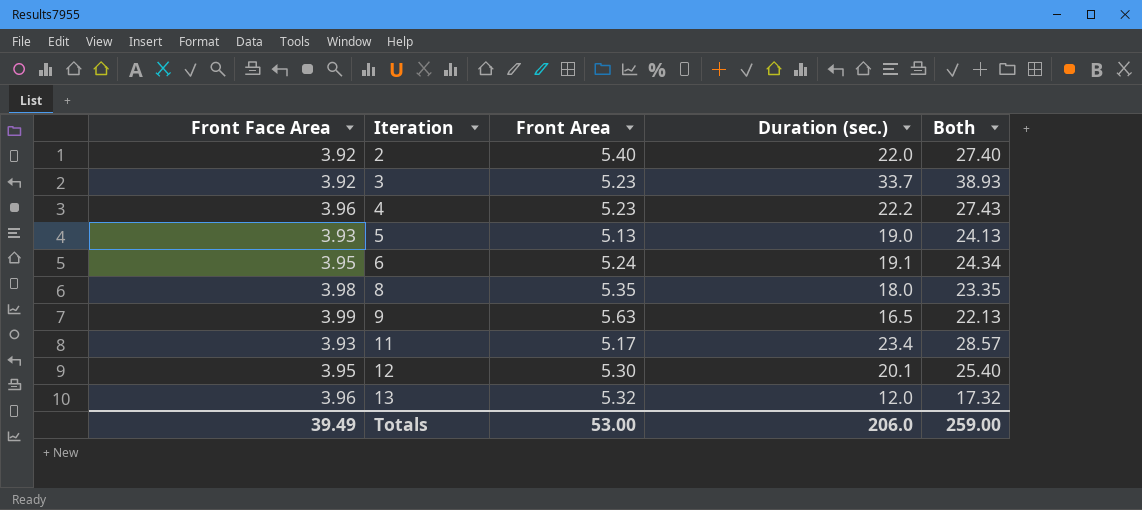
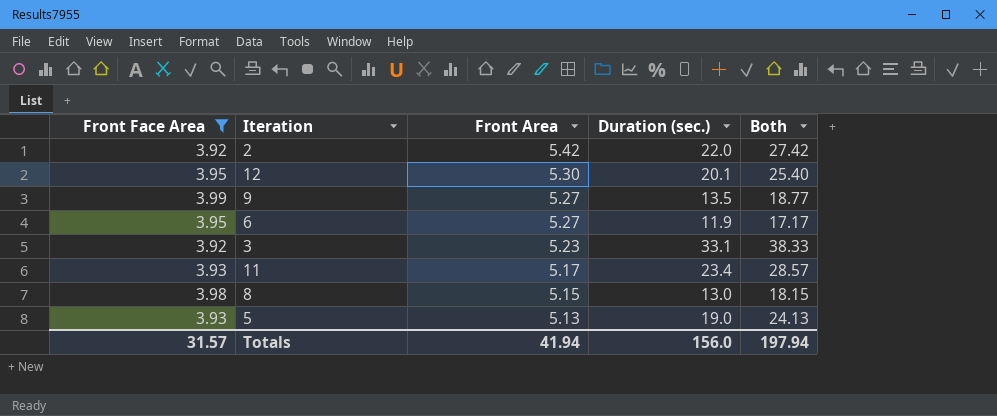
filter: none -> Front Face Area != 3.96
row order: Iteration ascending -> Front Area descending
2 | Front Area: 5.40 -> 5.42
2 | Both: 27.40 -> 27.42
9 | Front Area: 5.63 -> 5.27
9 | Duration (sec.): 16.5 -> 13.5
9 | Both: 22.13 -> 18.77
6 | Front Area: 5.24 -> 5.27
6 | Duration (sec.): 19.1 -> 11.9
6 | Both: 24.34 -> 17.17
3 | Duration (sec.): 33.7 -> 33.1
3 | Both: 38.93 -> 38.33
8 | Front Area: 5.35 -> 5.15
8 | Duration (sec.): 18.0 -> 13.0
8 | Both: 23.35 -> 18.15
Totals | Front Face Area: 39.49 -> 31.57
Totals | Front Area: 53.00 -> 41.94
Totals | Duration (sec.): 206.0 -> 156.0
Totals | Both: 259.00 -> 197.94

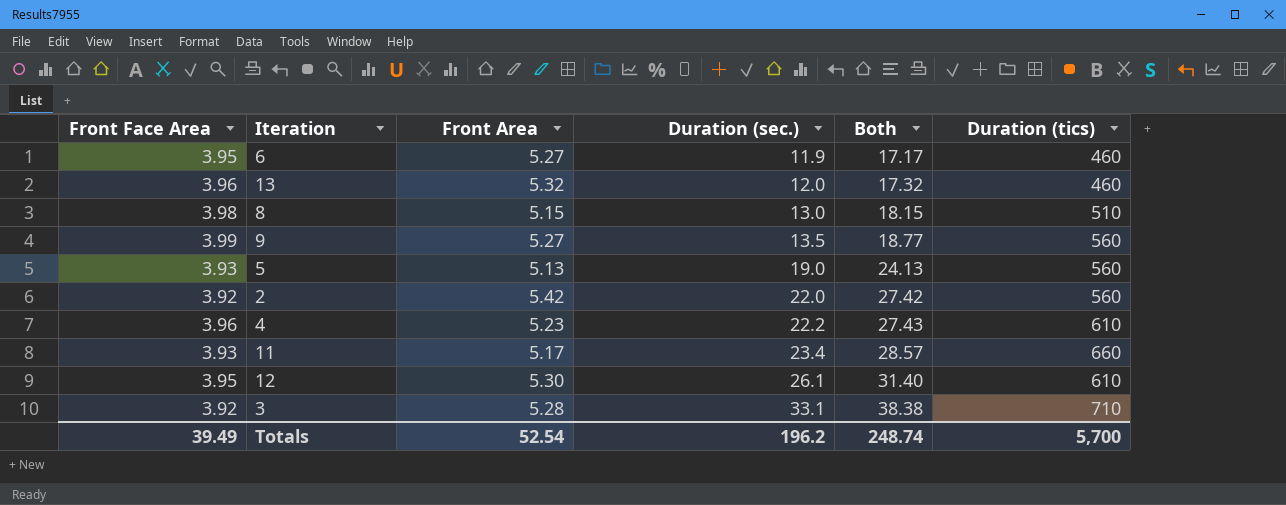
filter: Front Face Area != 3.96 -> none
row order: Front Area descending -> Duration (sec.) ascending
column Duration (tics) | position: none -> 6
12 | Duration (sec.): 20.1 -> 26.1
12 | Both: 25.40 -> 31.40
3 | Front Area: 5.23 -> 5.28
3 | Both: 38.33 -> 38.38
Totals | Front Face Area: 31.57 -> 39.49
Totals | Front Area: 41.94 -> 52.54
Totals | Duration (sec.): 156.0 -> 196.2
Totals | Both: 197.94 -> 248.74

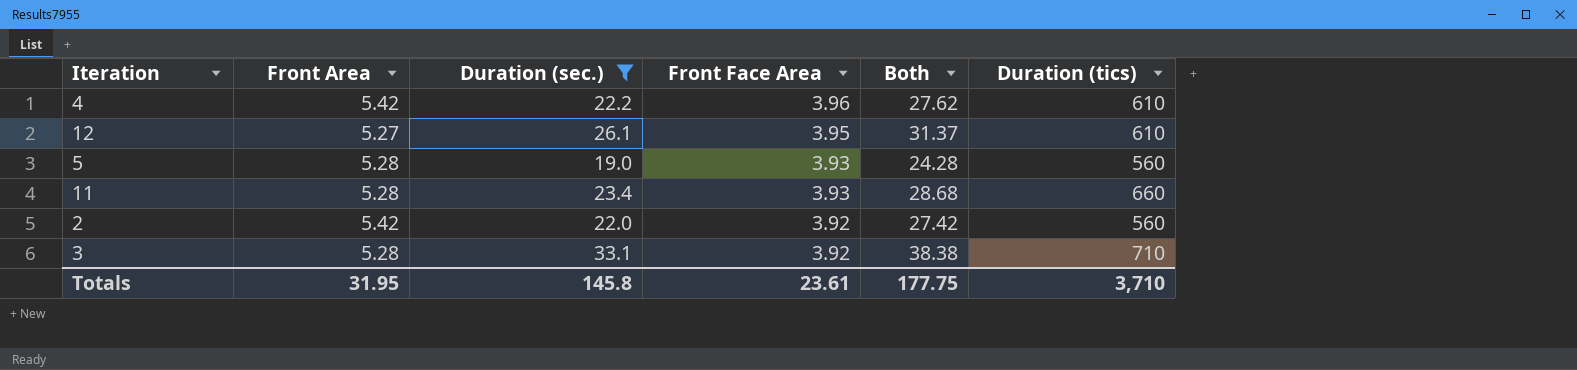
filter: none -> Duration (sec.) >= 19.0
row order: Duration (sec.) ascending -> Front Face Area descending
column Front Face Area | position: 1 -> 4
4 | Front Area: 5.23 -> 5.42
4 | Both: 27.43 -> 27.62
12 | Front Area: 5.30 -> 5.27
12 | Both: 31.40 -> 31.37
5 | Front Area: 5.13 -> 5.28
5 | Both: 24.13 -> 24.28
11 | Front Area: 5.17 -> 5.28
11 | Both: 28.57 -> 28.68
Totals | Front Area: 52.54 -> 31.95
Totals | Duration (sec.): 196.2 -> 145.8
Totals | Front Face Area: 39.49 -> 23.61
Totals | Both: 248.74 -> 177.75
Totals | Duration (tics): 5,700 -> 3,710

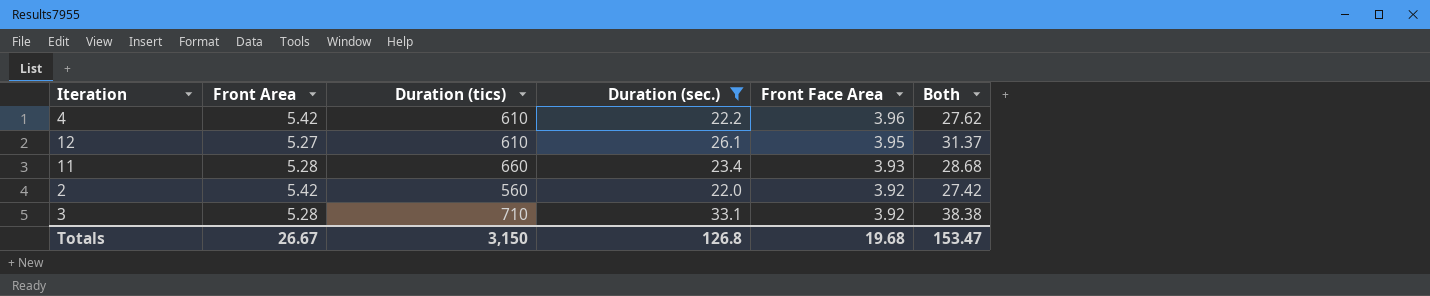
column Duration (tics) | position: 6 -> 3
row 5: 5.28 | 19.0 | 3.93 | 24.28 | 560 -> none
Totals | Front Area: 31.95 -> 26.67
Totals | Duration (tics): 3,710 -> 3,150
Totals | Duration (sec.): 145.8 -> 126.8
Totals | Front Face Area: 23.61 -> 19.68
Totals | Both: 177.75 -> 153.47

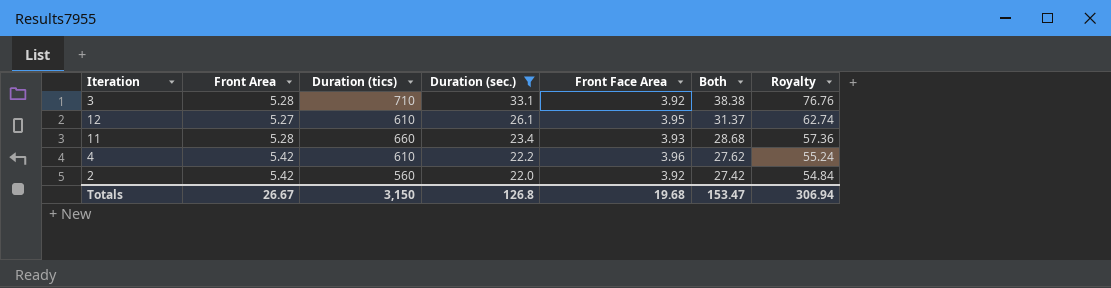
row order: Front Face Area descending -> Duration (sec.) descending
column Royalty | formula: none -> [Both] * 2

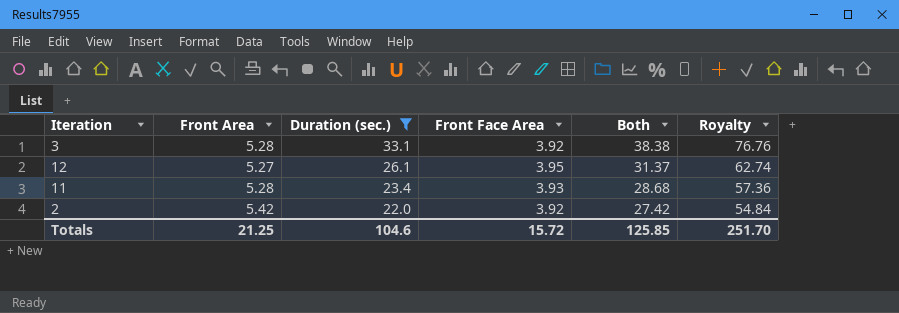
column Duration (tics) | position: 3 -> none
row 4: 5.42 | 610 | 22.2 | 3.96 | 27.62 | 55.24 -> none
Totals | Front Area: 26.67 -> 21.25
Totals | Duration (sec.): 126.8 -> 104.6
Totals | Front Face Area: 19.68 -> 15.72
Totals | Both: 153.47 -> 125.85
Totals | Royalty: 306.94 -> 251.70

